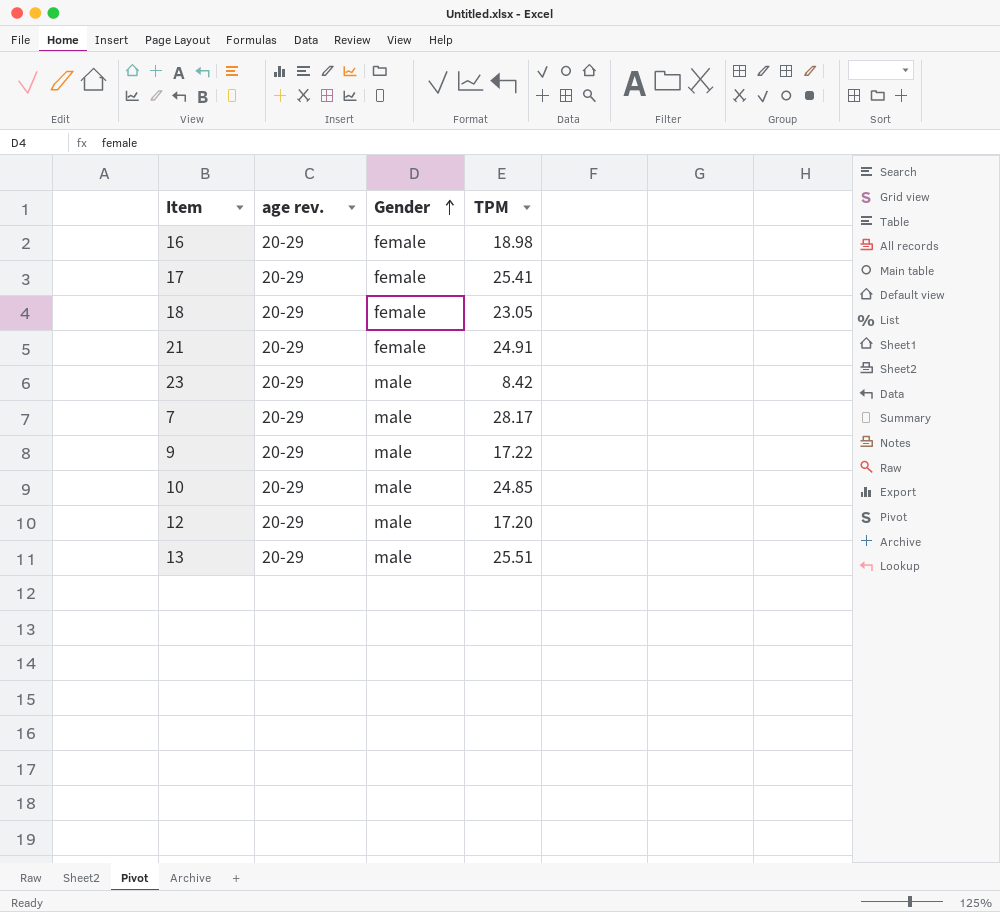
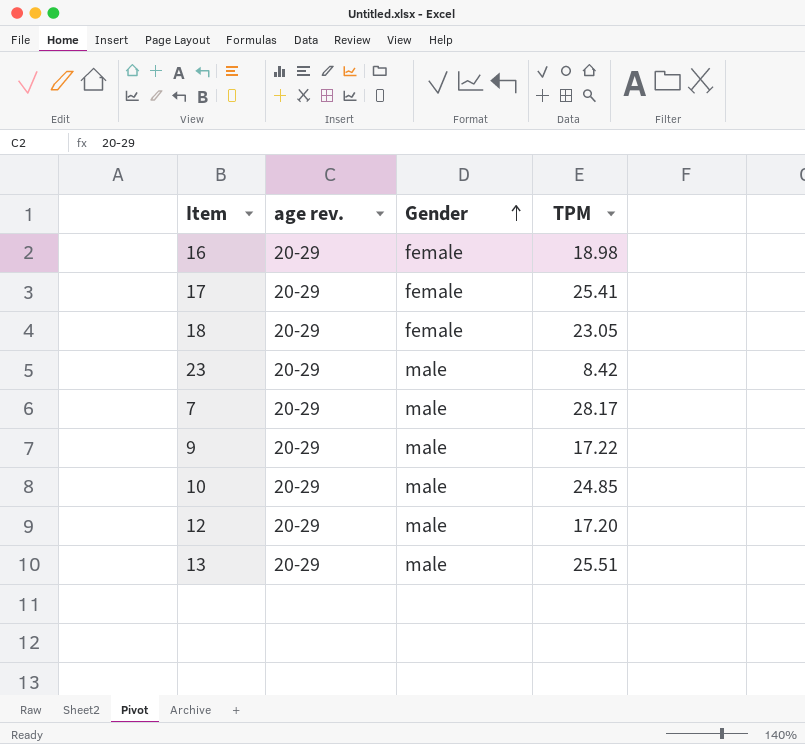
row 21: 20-29 | female | 24.91 -> none

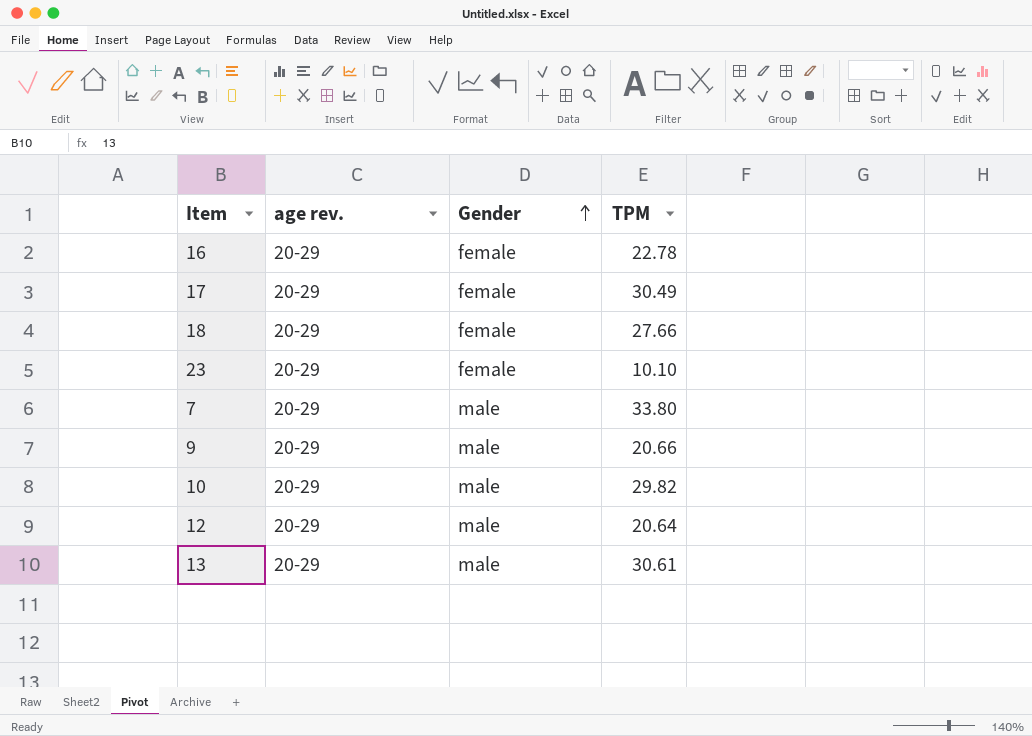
16 | TPM: 18.98 -> 22.78
17 | TPM: 25.41 -> 30.49
18 | TPM: 23.05 -> 27.66
23 | Gender: male -> female
23 | TPM: 8.42 -> 10.10
7 | TPM: 28.17 -> 33.80
9 | TPM: 17.22 -> 20.66
10 | TPM: 24.85 -> 29.82
12 | TPM: 17.20 -> 20.64
13 | TPM: 25.51 -> 30.61

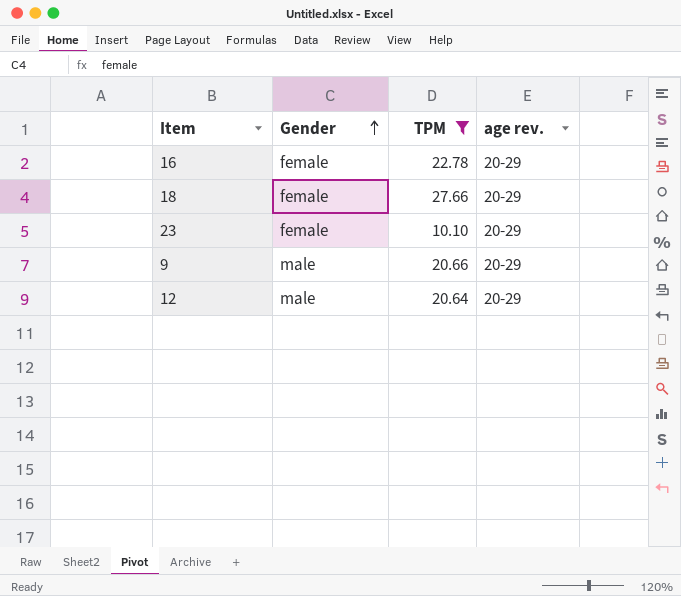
filter: none -> TPM <= 27.66
column age rev. | position: 2 -> 4

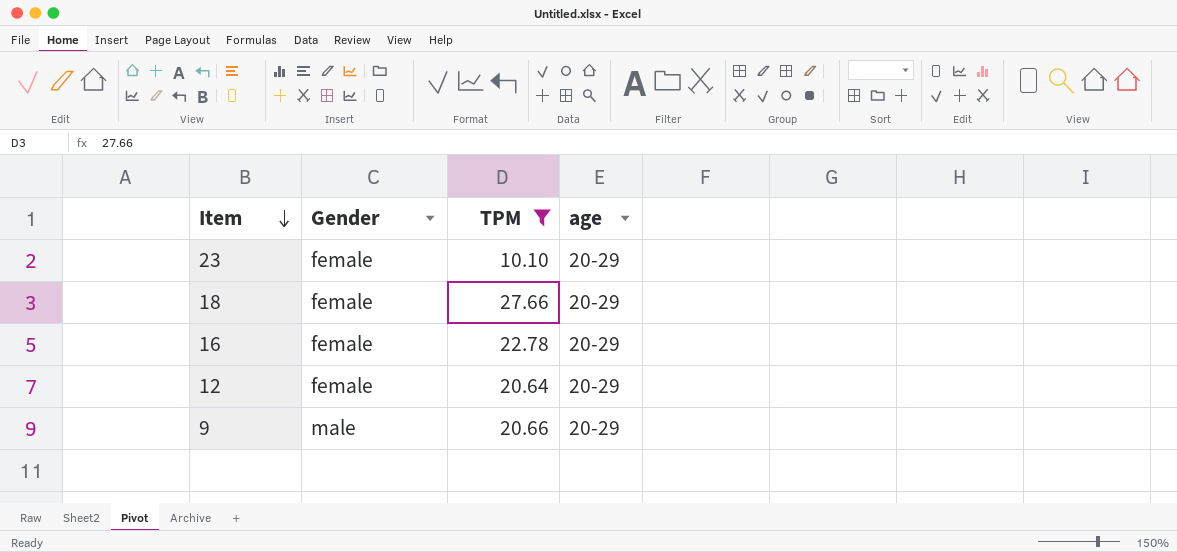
row order: Gender ascending -> Item descending
column name: age rev. -> age
12 | Gender: male -> female

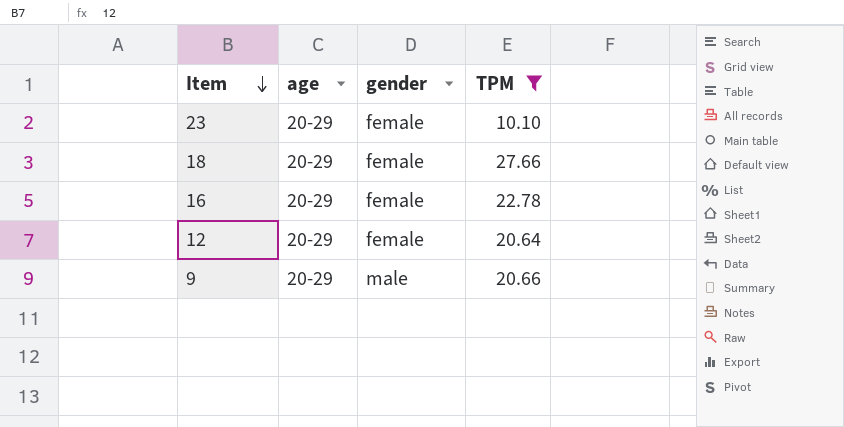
column age | position: 4 -> 2
column name: Gender -> gender

